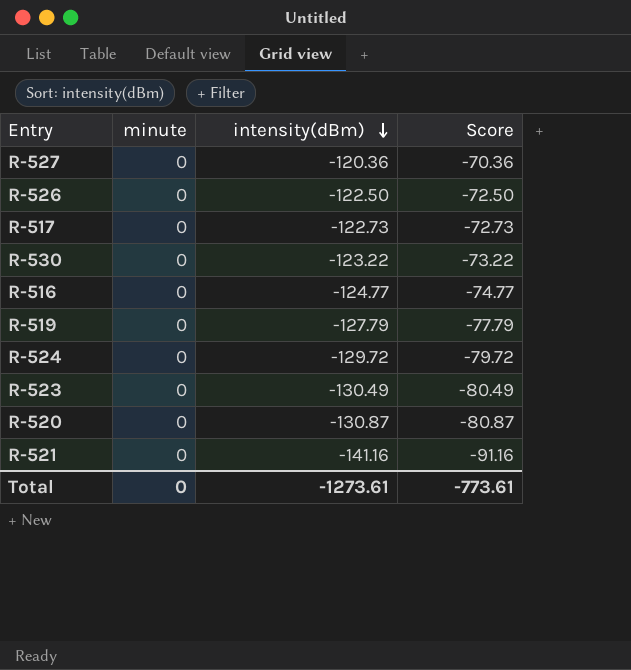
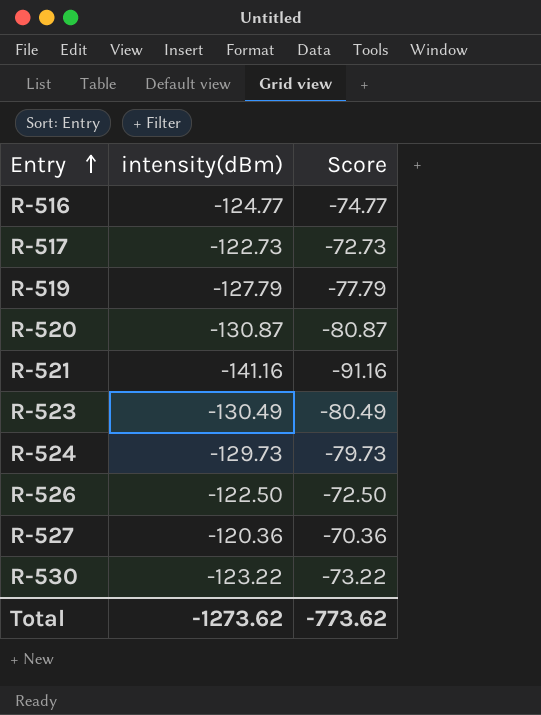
row order: intensity(dBm) descending -> Entry ascending
column minute | position: 2 -> none
R-524 | intensity(dBm): -129.72 -> -129.73
R-524 | Score: -79.72 -> -79.73
Total | intensity(dBm): -1273.61 -> -1273.62
Total | Score: -773.61 -> -773.62

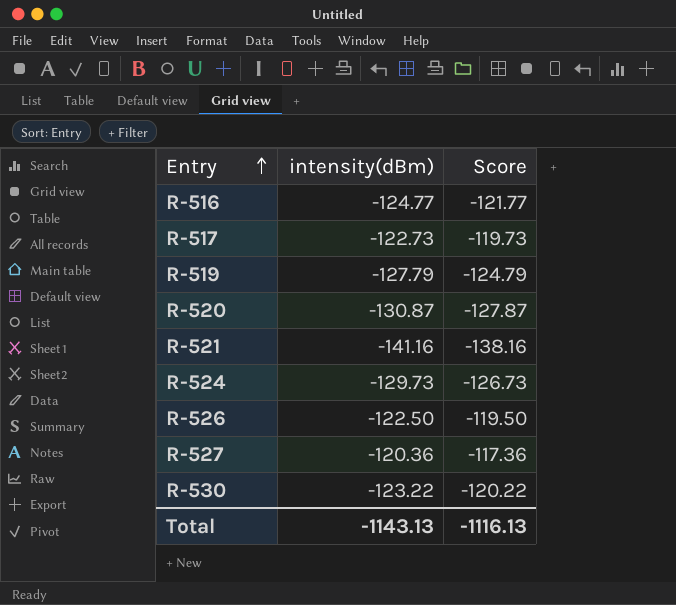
column Score | formula: [intensity(dBm)] + 50 -> [intensity(dBm)] + 3
row R-523: -130.49 | -80.49 -> none
Total | intensity(dBm): -1273.62 -> -1143.13
Total | Score: -773.62 -> -1116.13

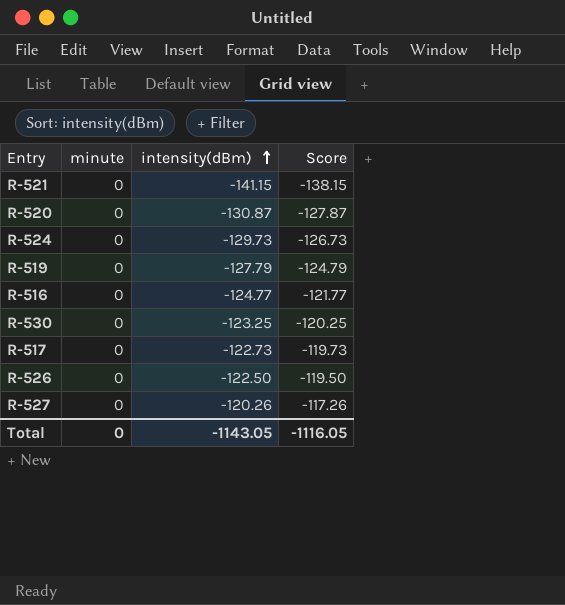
row order: Entry ascending -> intensity(dBm) ascending
column minute | position: none -> 2
R-521 | intensity(dBm): -141.16 -> -141.15
R-521 | Score: -138.16 -> -138.15
R-530 | intensity(dBm): -123.22 -> -123.25
R-530 | Score: -120.22 -> -120.25
R-527 | intensity(dBm): -120.36 -> -120.26
R-527 | Score: -117.36 -> -117.26
Total | intensity(dBm): -1143.13 -> -1143.05
Total | Score: -1116.13 -> -1116.05

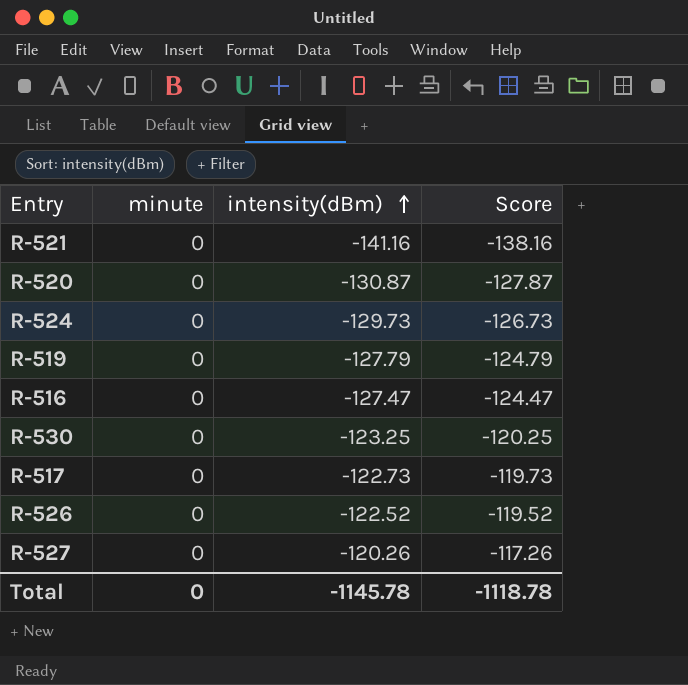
R-521 | intensity(dBm): -141.15 -> -141.16
R-521 | Score: -138.15 -> -138.16
R-516 | intensity(dBm): -124.77 -> -127.47
R-516 | Score: -121.77 -> -124.47
R-526 | intensity(dBm): -122.50 -> -122.52
R-526 | Score: -119.50 -> -119.52
Total | intensity(dBm): -1143.05 -> -1145.78
Total | Score: -1116.05 -> -1118.78

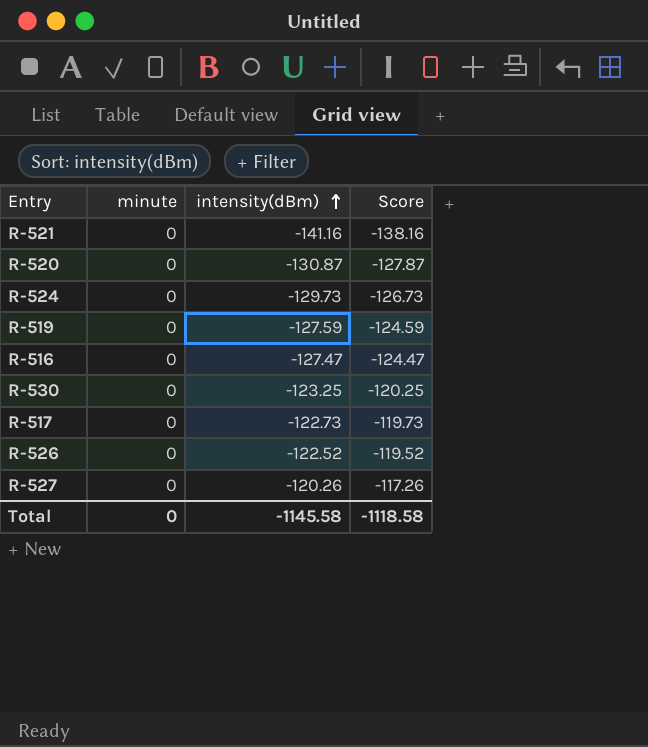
R-519 | intensity(dBm): -127.79 -> -127.59
R-519 | Score: -124.79 -> -124.59
Total | intensity(dBm): -1145.78 -> -1145.58
Total | Score: -1118.78 -> -1118.58

